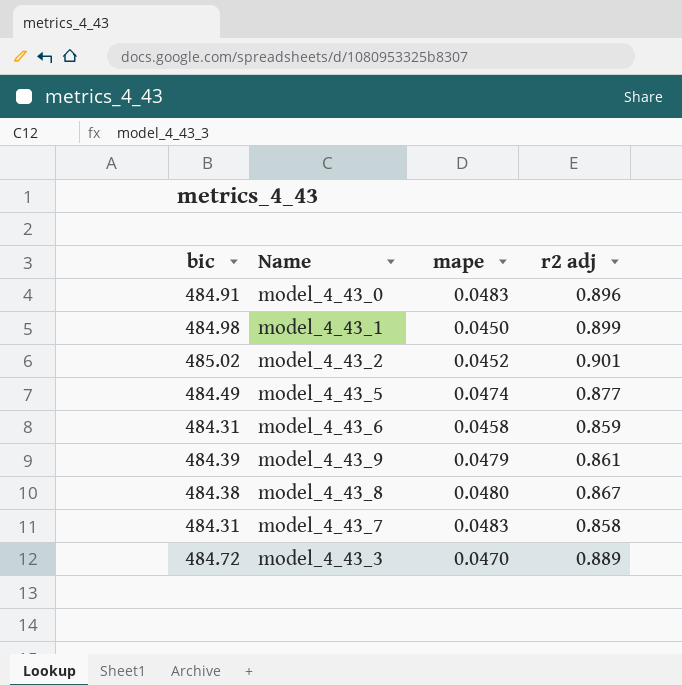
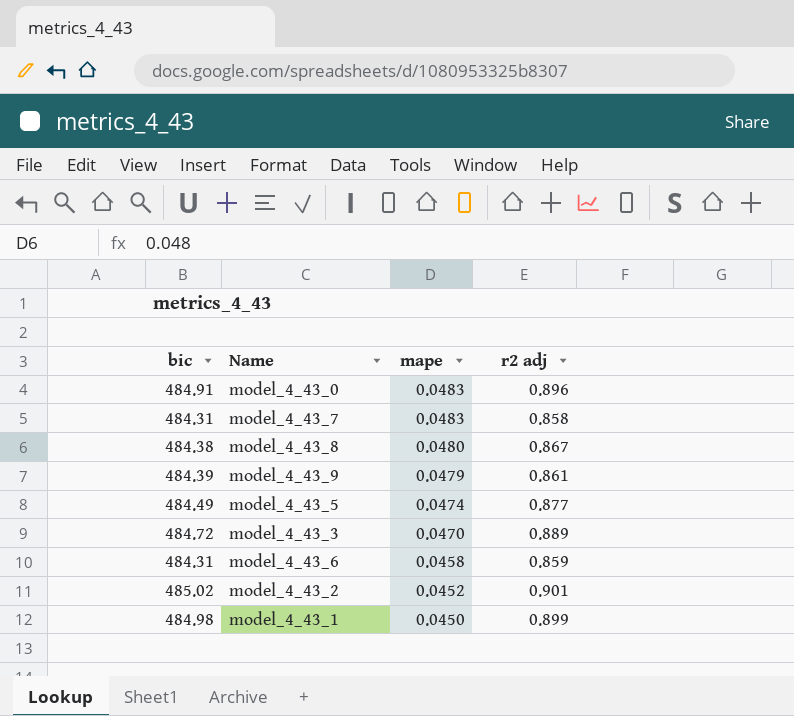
row order: none -> mape descending

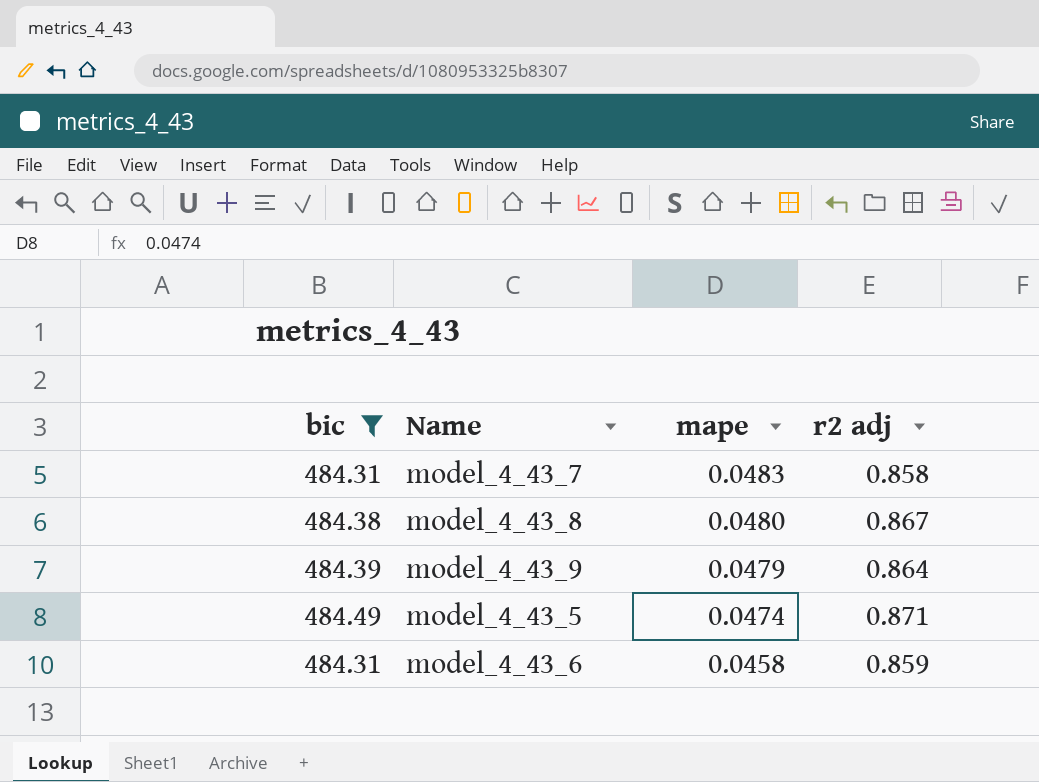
filter: none -> bic <= 484.49
model_4_43_9 | r2 adj: 0.861 -> 0.864
model_4_43_5 | r2 adj: 0.877 -> 0.871

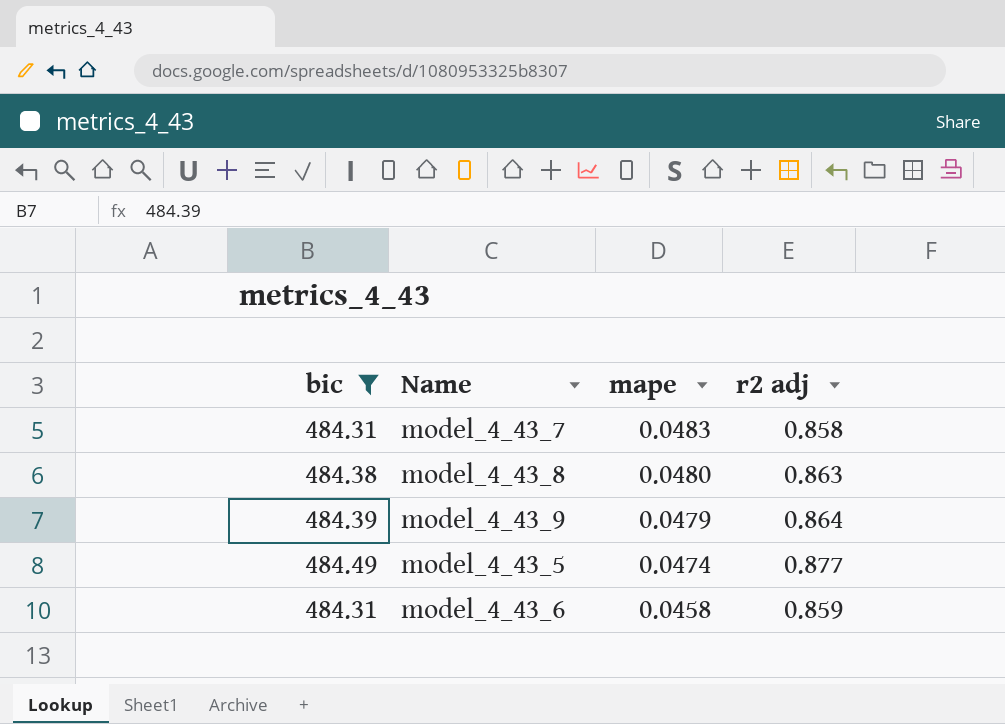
model_4_43_8 | r2 adj: 0.867 -> 0.863
model_4_43_5 | r2 adj: 0.871 -> 0.877

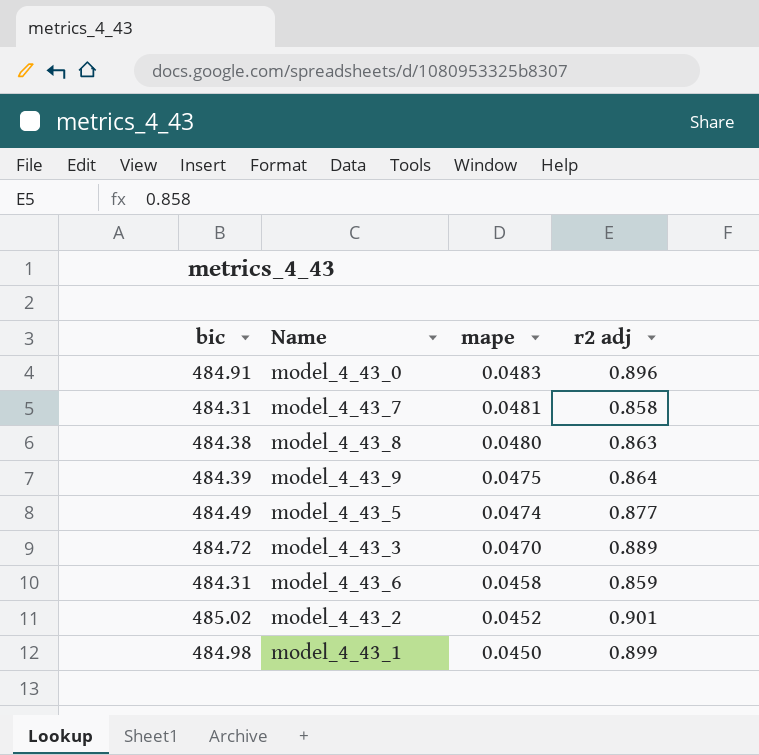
filter: bic <= 484.49 -> none
model_4_43_7 | mape: 0.0483 -> 0.0481
model_4_43_9 | mape: 0.0479 -> 0.0475

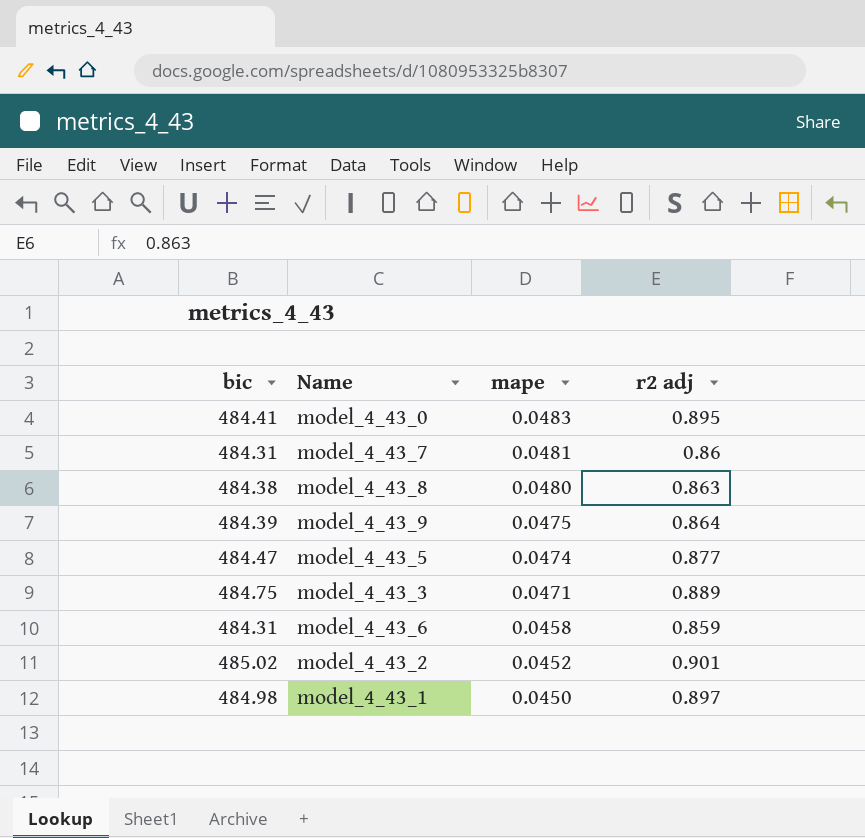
model_4_43_0 | bic: 484.91 -> 484.41
model_4_43_0 | r2 adj: 0.896 -> 0.895
model_4_43_7 | r2 adj: 0.858 -> 0.86
model_4_43_5 | bic: 484.49 -> 484.47
model_4_43_3 | bic: 484.72 -> 484.75
model_4_43_3 | mape: 0.0470 -> 0.0471
model_4_43_1 | r2 adj: 0.899 -> 0.897

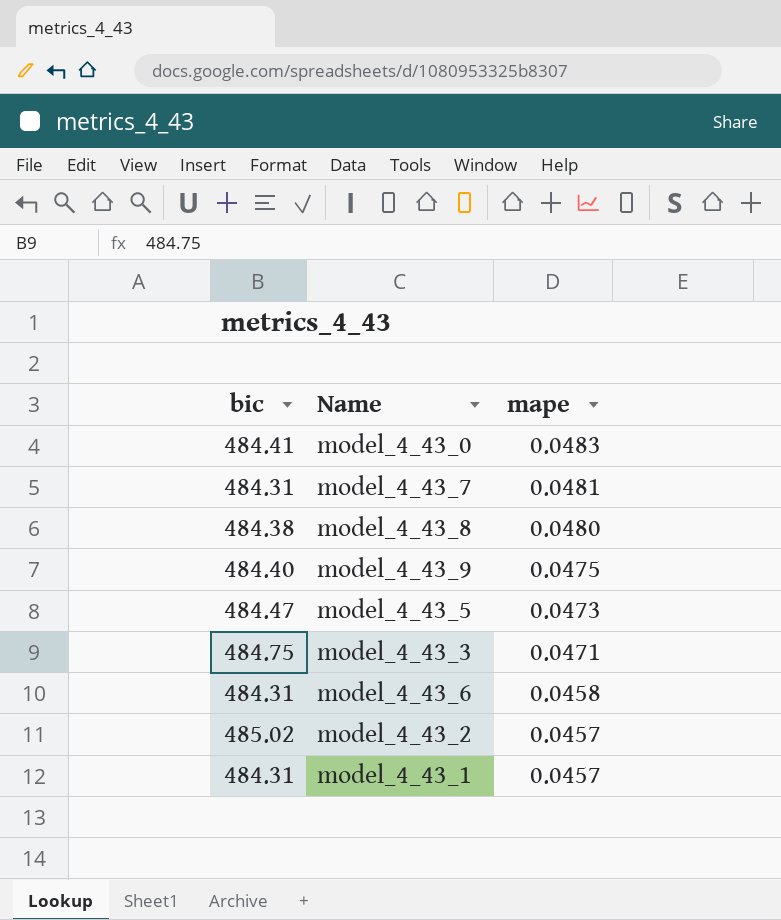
column r2 adj | position: 4 -> none
model_4_43_9 | bic: 484.39 -> 484.40
model_4_43_5 | mape: 0.0474 -> 0.0473
model_4_43_2 | mape: 0.0452 -> 0.0457
model_4_43_1 | bic: 484.98 -> 484.31
model_4_43_1 | mape: 0.0450 -> 0.0457

